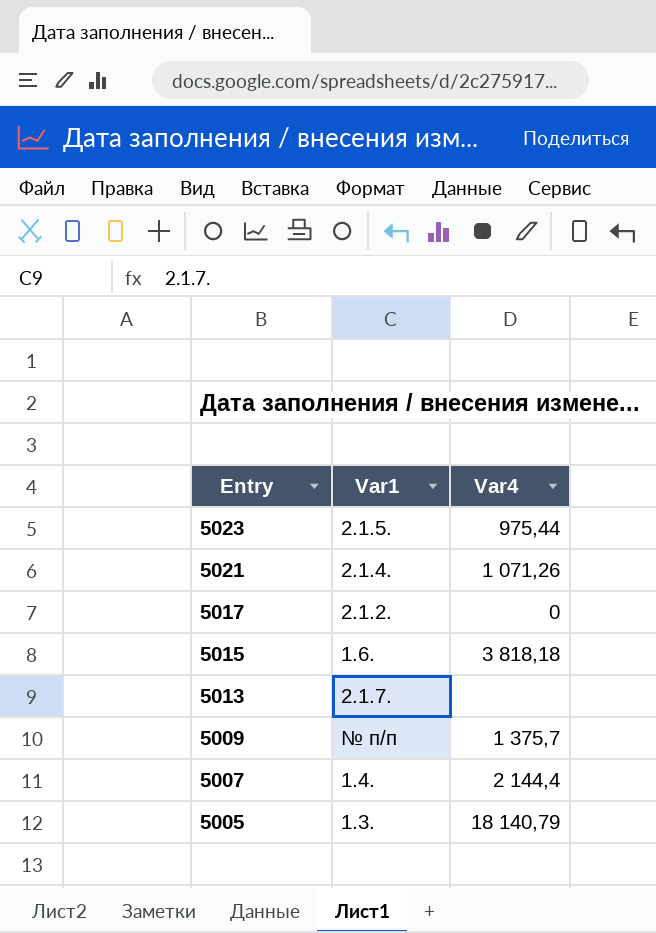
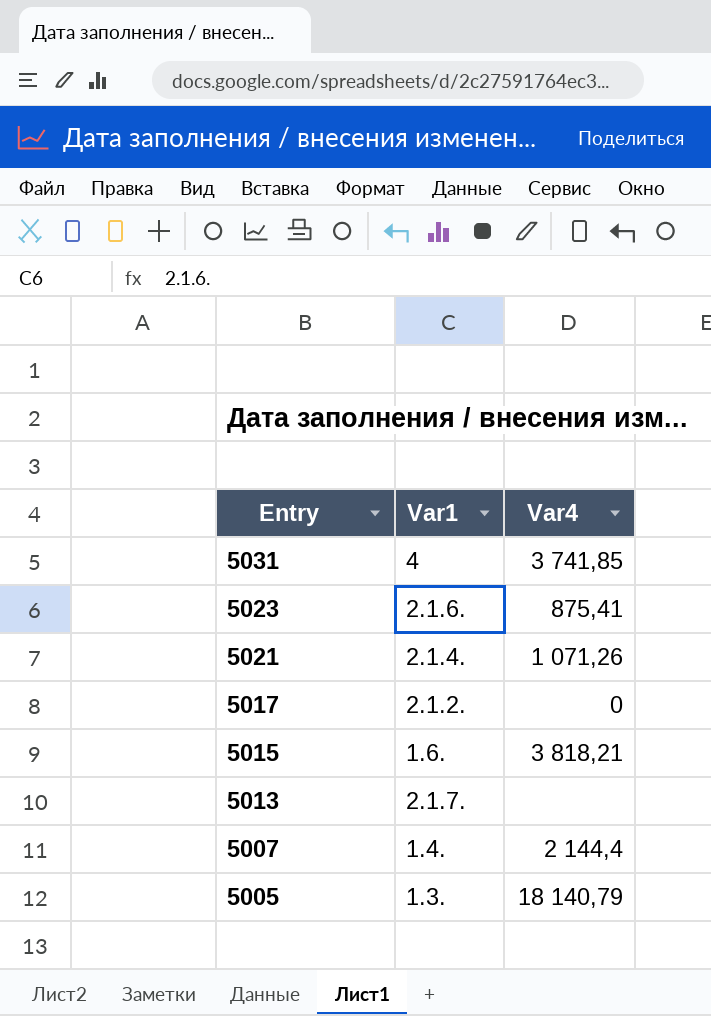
row 5009: № п/п | 1 375,7 -> none
row 5031: none -> 4 | 3 741,85
5023 | Var1: 2.1.5. -> 2.1.6.
5023 | Var4: 975,44 -> 875,41
5015 | Var4: 3 818,18 -> 3 818,21

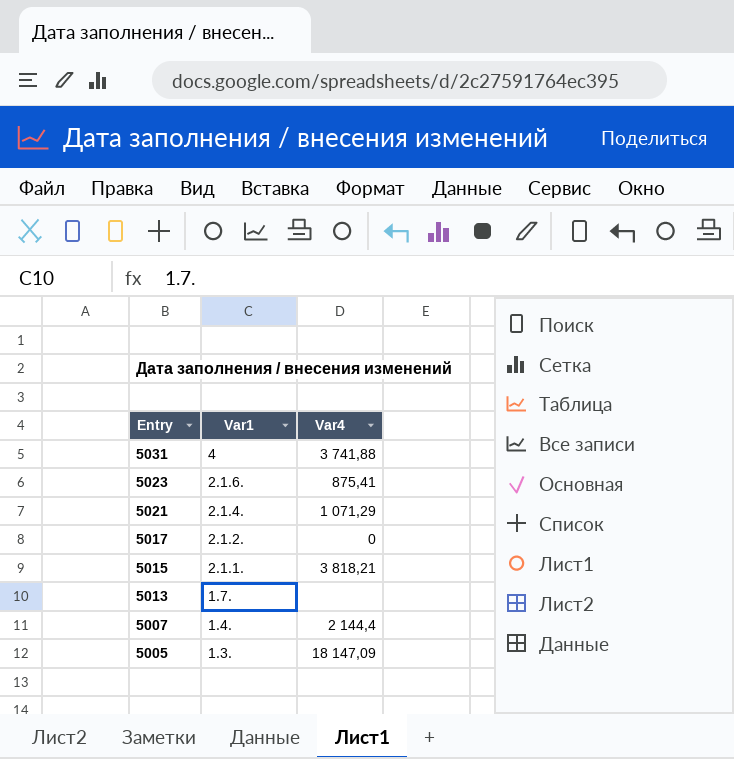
5031 | Var4: 3 741,85 -> 3 741,88
5021 | Var4: 1 071,26 -> 1 071,29
5015 | Var1: 1.6. -> 2.1.1.
5013 | Var1: 2.1.7. -> 1.7.
5005 | Var4: 18 140,79 -> 18 147,09

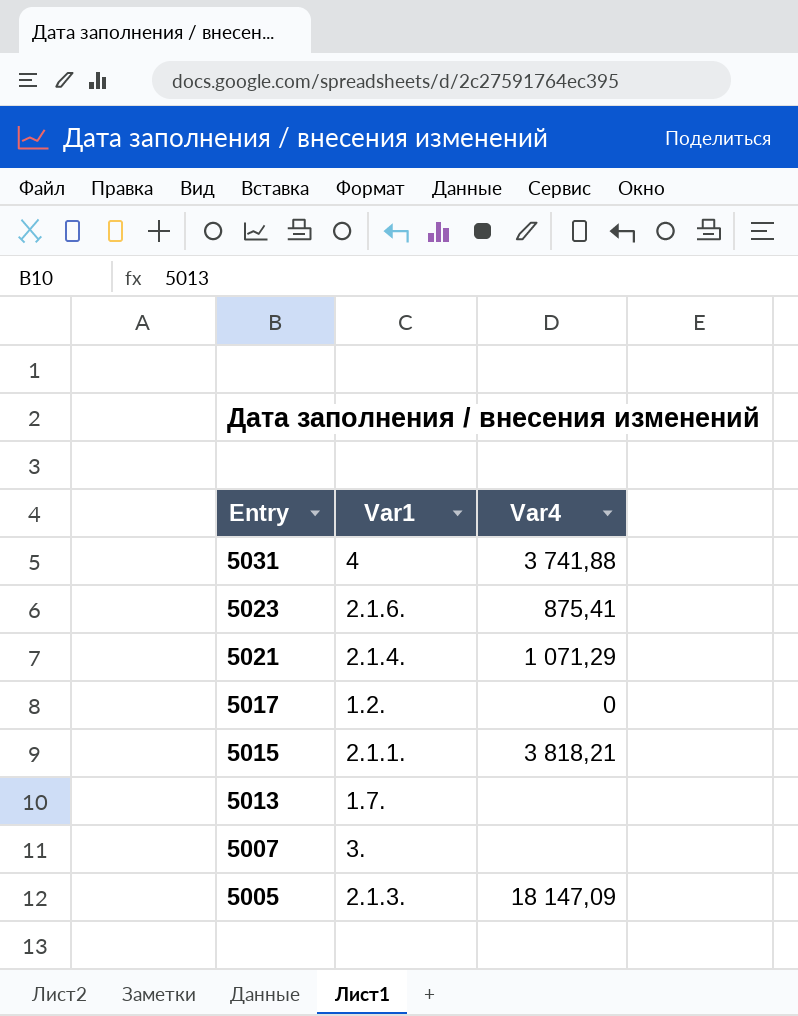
5017 | Var1: 2.1.2. -> 1.2.
5007 | Var1: 1.4. -> 3.
5007 | Var4: 2 144,4 -> none
5005 | Var1: 1.3. -> 2.1.3.

